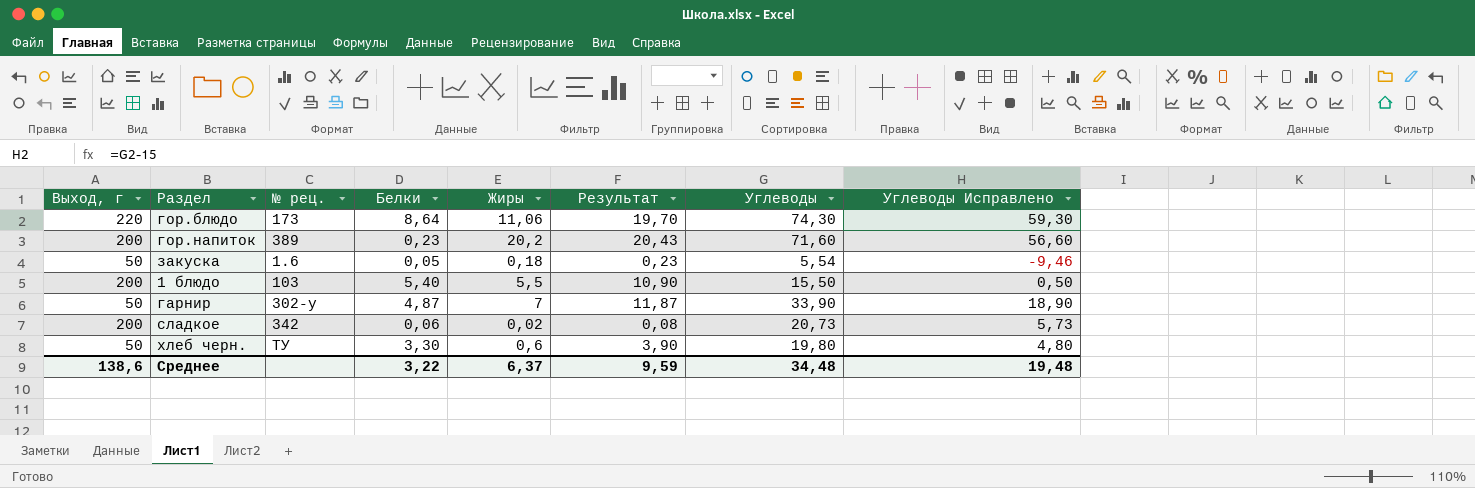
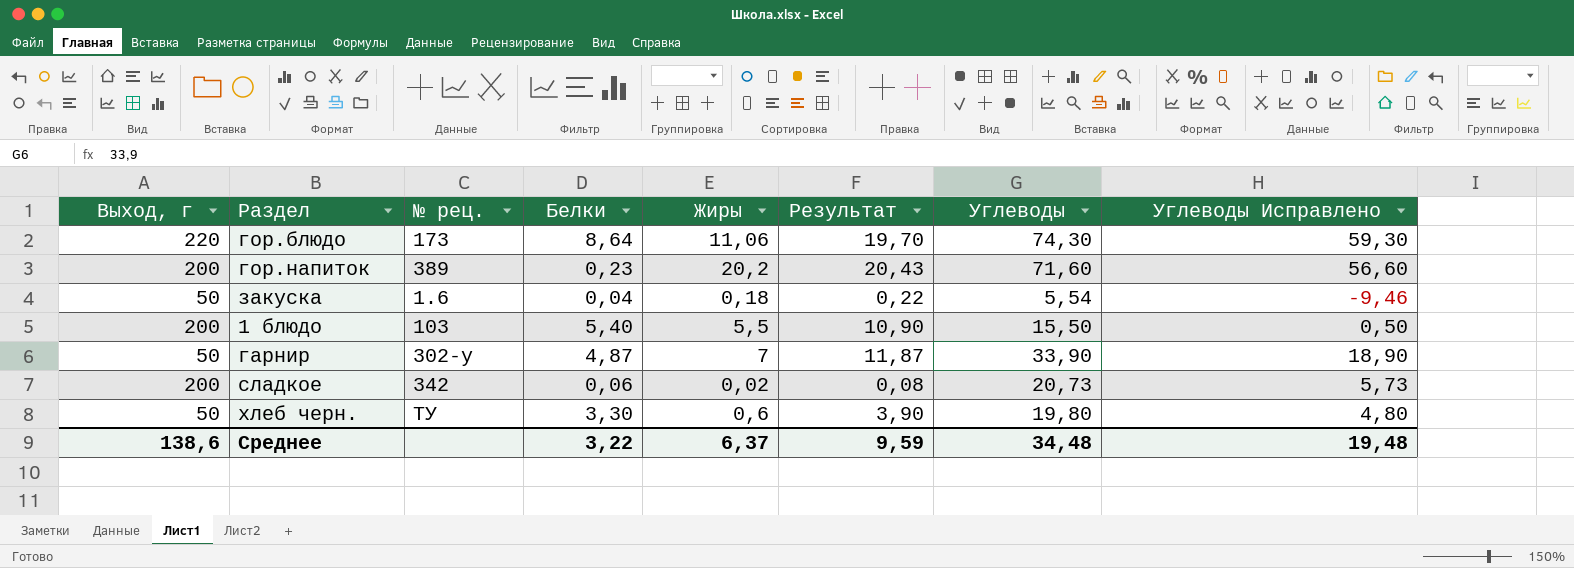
закуска | Белки: 0,05 -> 0,04
закуска | Результат: 0,23 -> 0,22

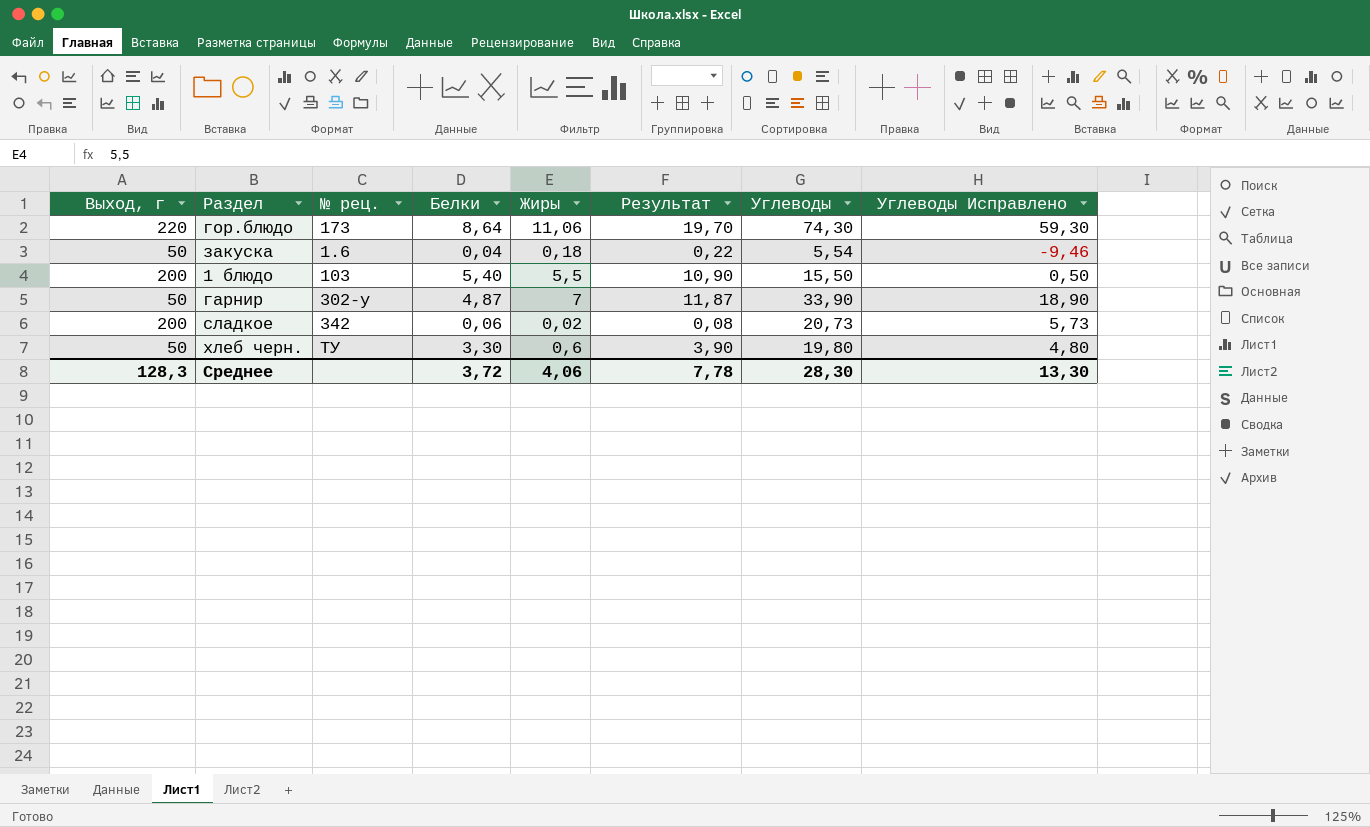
row гор.напиток: 200 | 389 | 0,23 | 20,2 | 20,43 | 71,60 | 56,60 -> none
Среднее | Выход, г: 138,6 -> 128,3
Среднее | Белки: 3,22 -> 3,72
Среднее | Жиры: 6,37 -> 4,06
Среднее | Результат: 9,59 -> 7,78
Среднее | Углеводы: 34,48 -> 28,30
Среднее | Углеводы Исправлено: 19,48 -> 13,30

